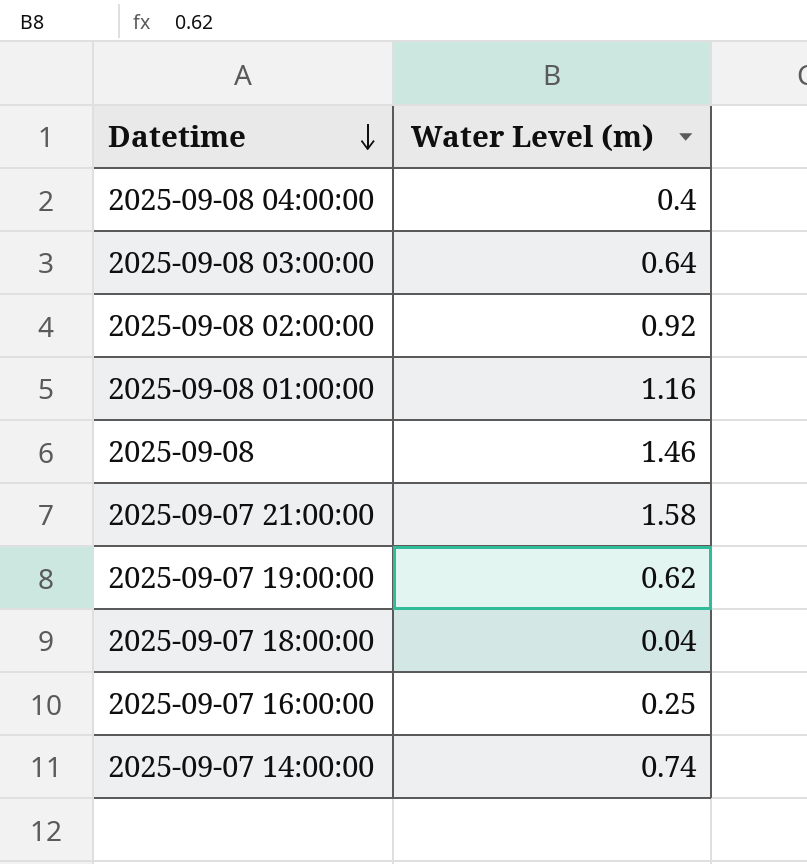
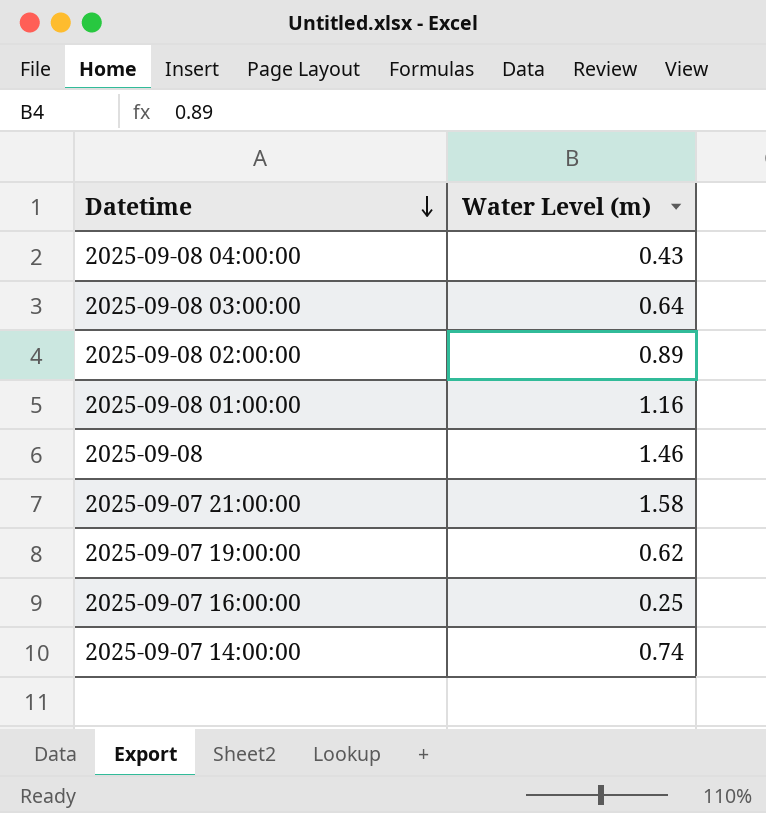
row 2025-09-07 18:00:00: 0.04 -> none
2025-09-08 04:00:00 | Water Level (m): 0.4 -> 0.43
2025-09-08 02:00:00 | Water Level (m): 0.92 -> 0.89

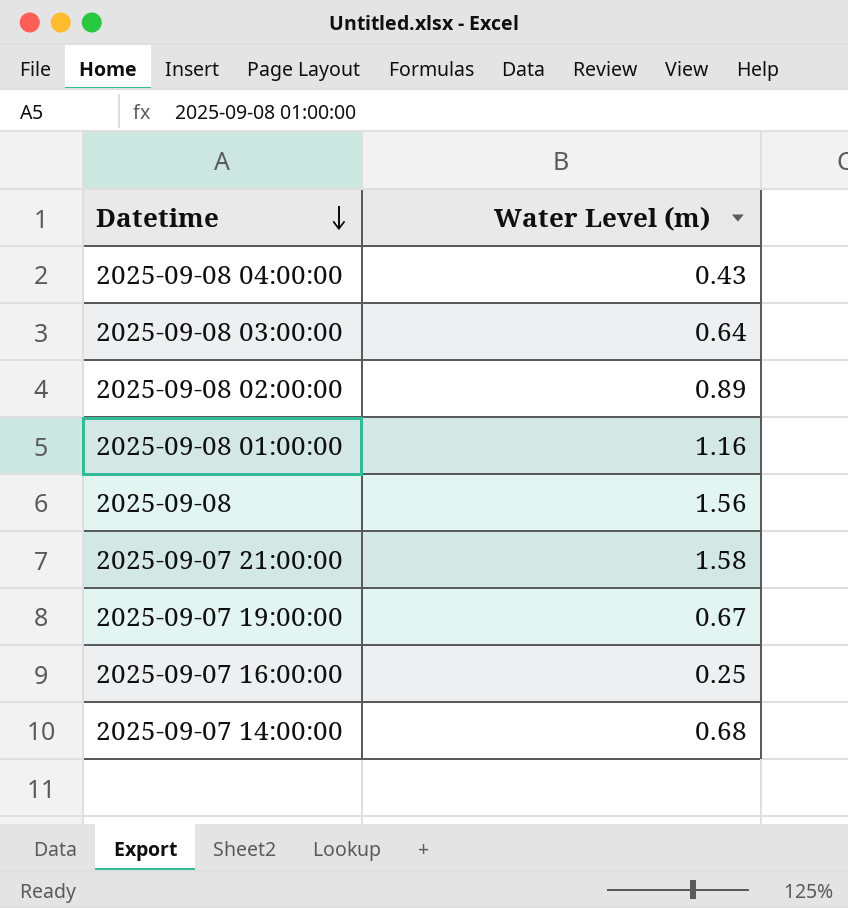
2025-09-08 | Water Level (m): 1.46 -> 1.56
2025-09-07 19:00:00 | Water Level (m): 0.62 -> 0.67
2025-09-07 14:00:00 | Water Level (m): 0.74 -> 0.68

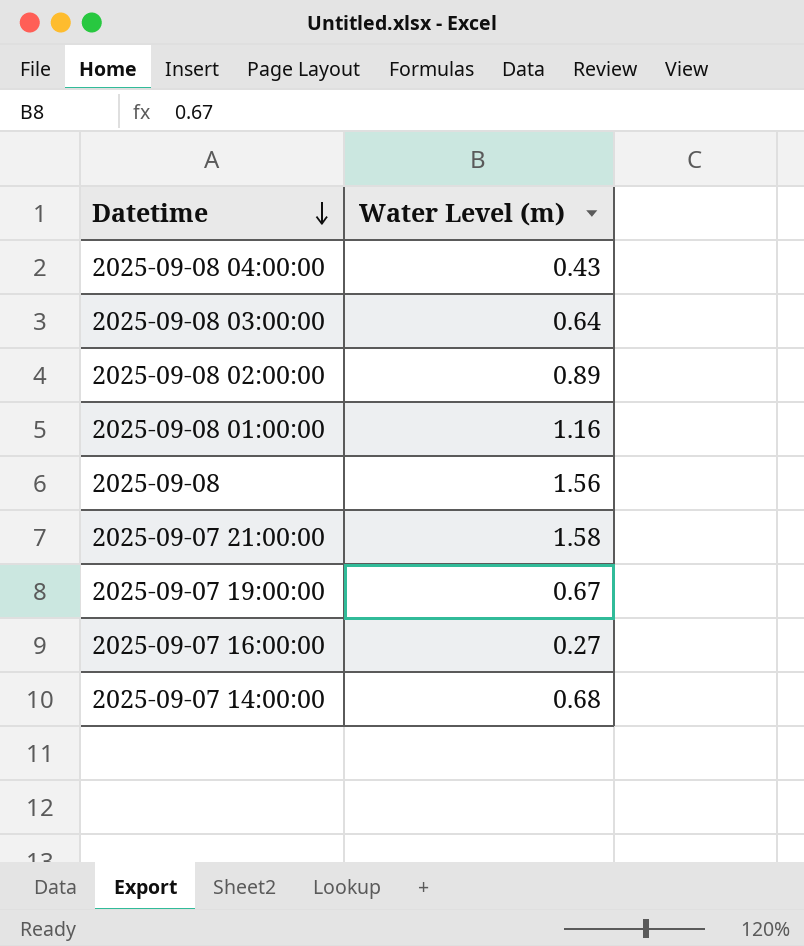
2025-09-07 16:00:00 | Water Level (m): 0.25 -> 0.27

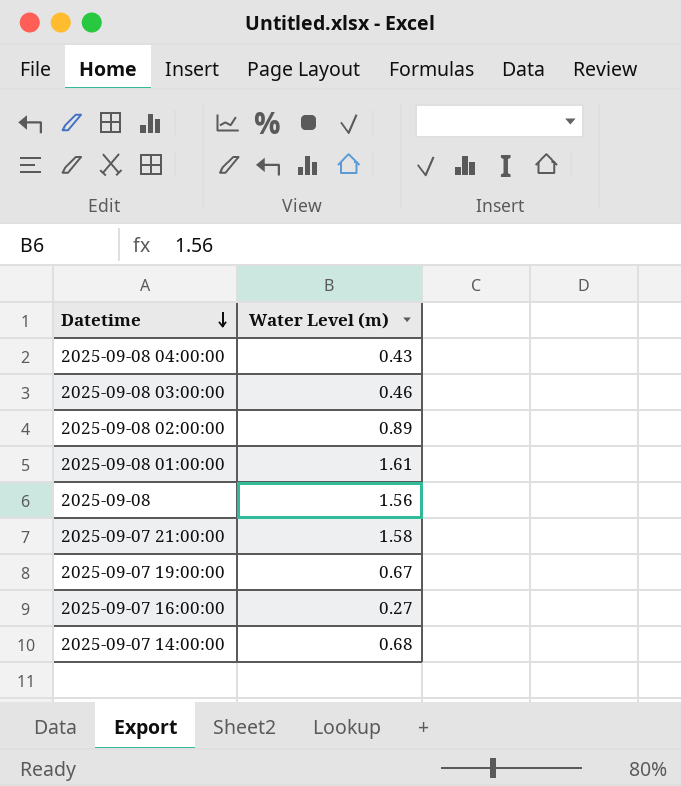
2025-09-08 03:00:00 | Water Level (m): 0.64 -> 0.46
2025-09-08 01:00:00 | Water Level (m): 1.16 -> 1.61

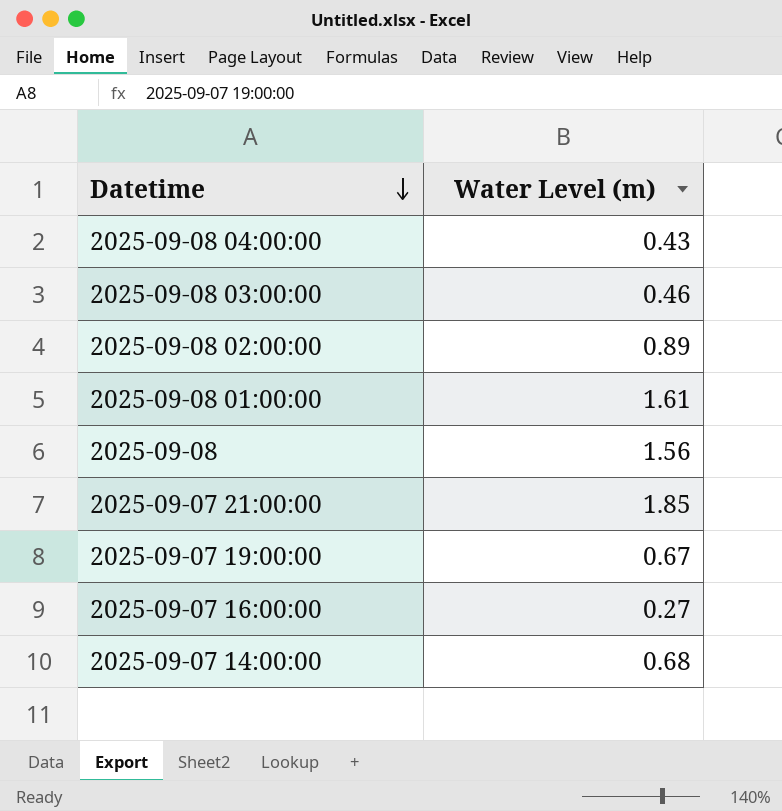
2025-09-07 21:00:00 | Water Level (m): 1.58 -> 1.85

